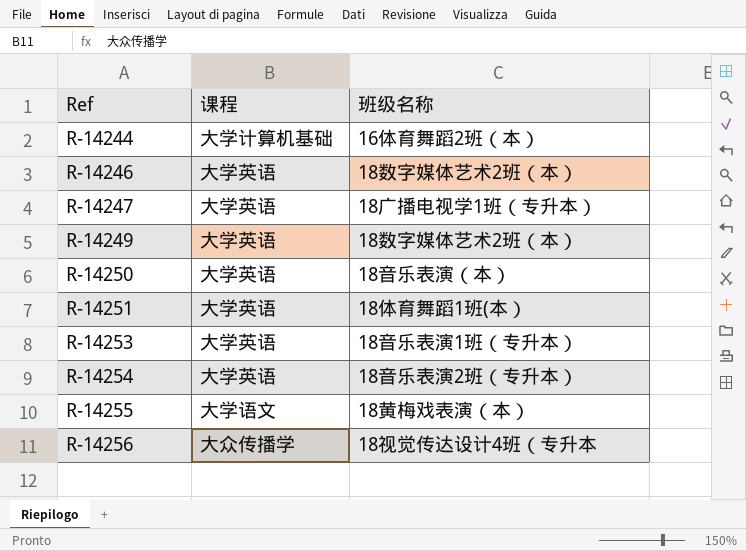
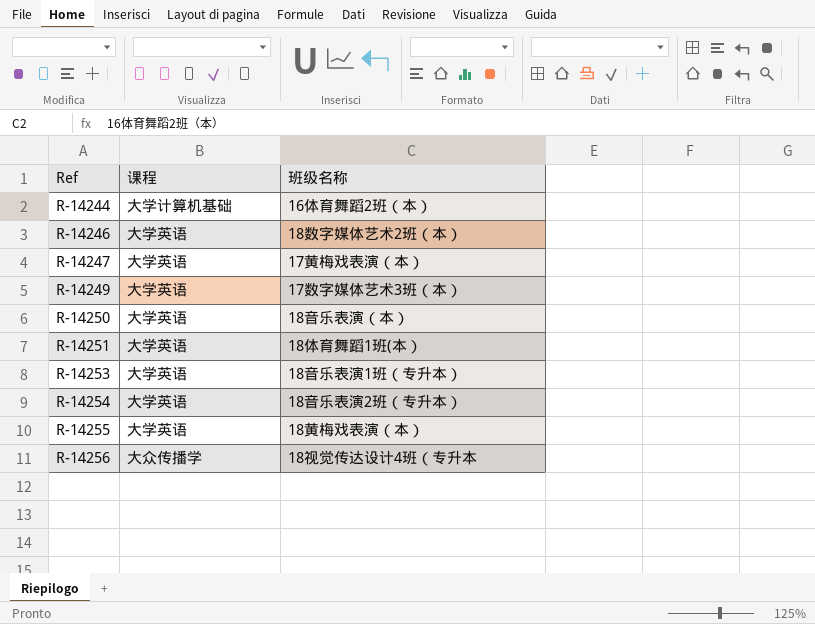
R-14247 | 班级名称: 18广播电视学1班（专升本） -> 17黄梅戏表演（本）
R-14249 | 班级名称: 18数字媒体艺术2班（本） -> 17数字媒体艺术3班（本）
R-14255 | 课程: 大学语文 -> 大学英语

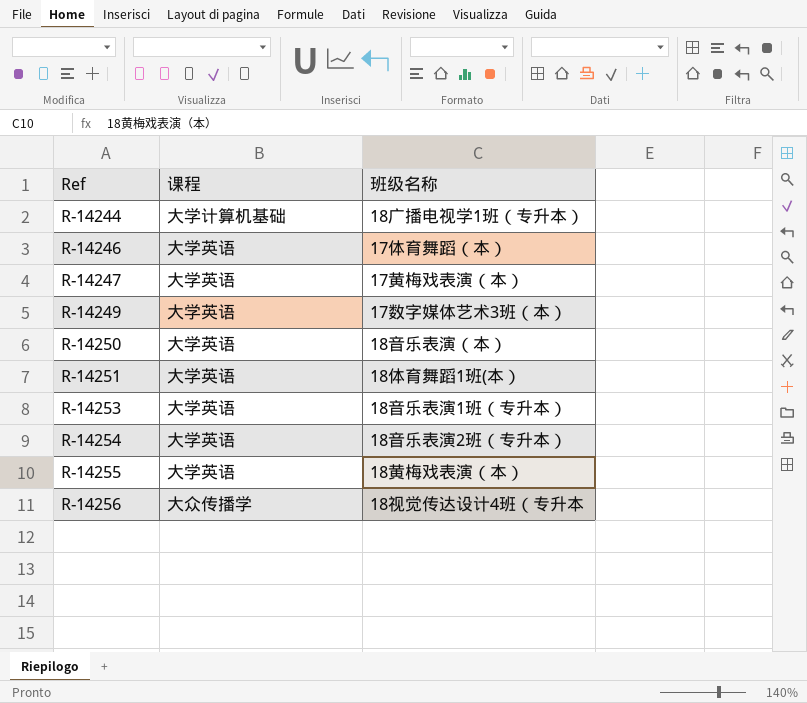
R-14244 | 班级名称: 16体育舞蹈2班（本） -> 18广播电视学1班（专升本）
R-14246 | 班级名称: 18数字媒体艺术2班（本） -> 17体育舞蹈（本）

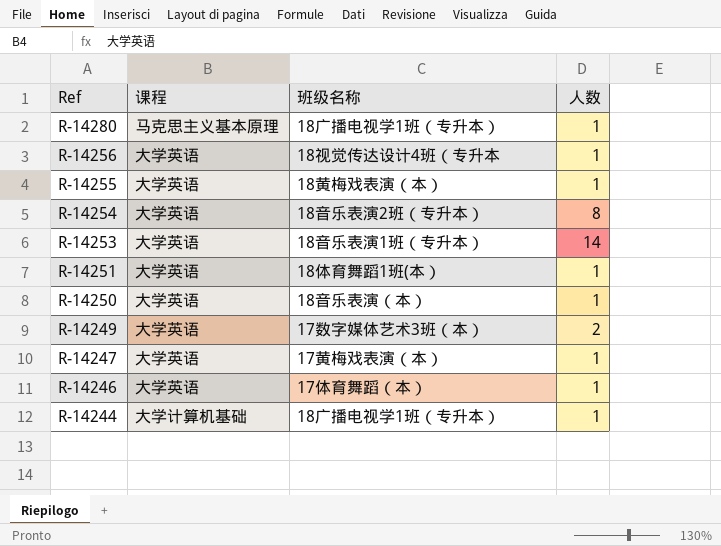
row order: Ref ascending -> Ref descending
column 人数 | position: none -> 4
row R-14280: none -> 马克思主义基本原理 | 18广播电视学1班（专升本） | 1
R-14256 | 课程: 大众传播学 -> 大学英语

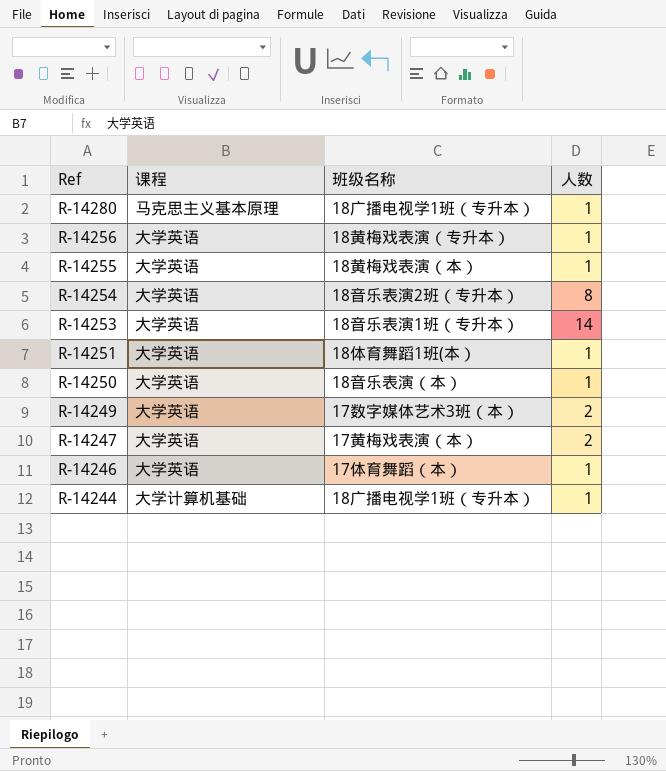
R-14256 | 班级名称: 18视觉传达设计4班（专升本 -> 18黄梅戏表演（专升本）
R-14247 | 人数: 1 -> 2

